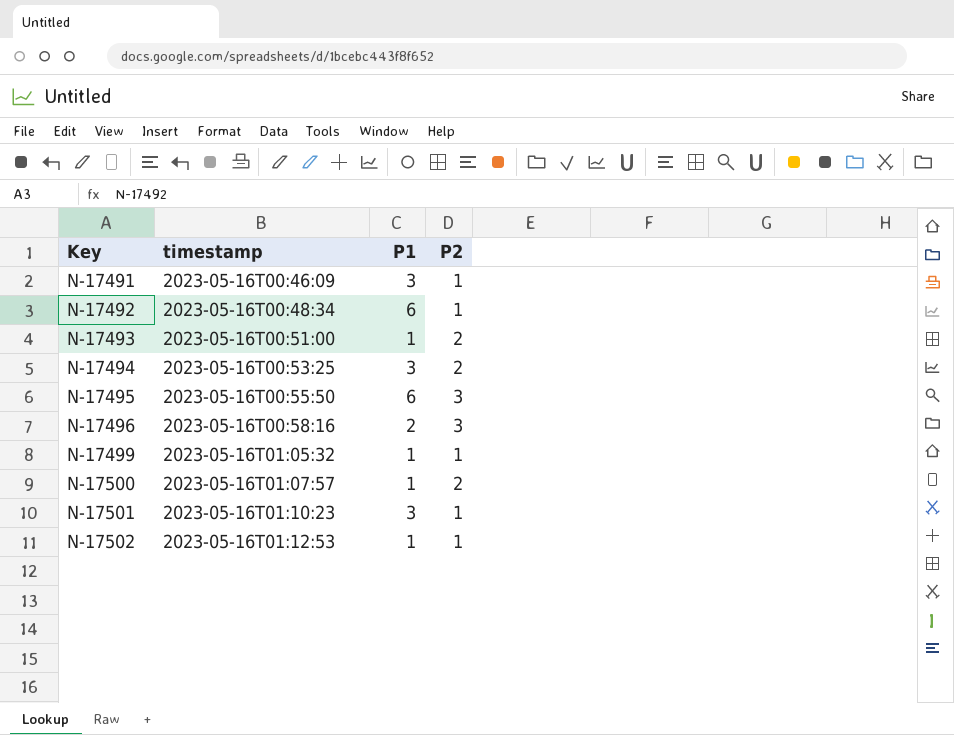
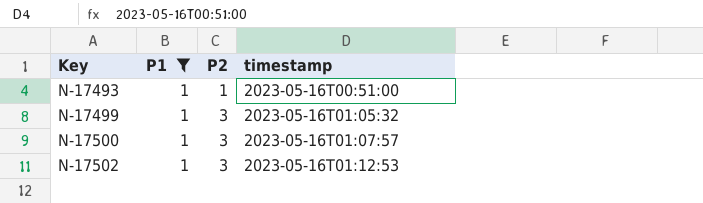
filter: none -> P1 = 1
column timestamp | position: 2 -> 4
N-17493 | P2: 2 -> 1
N-17499 | P2: 1 -> 3
N-17500 | P2: 2 -> 3
N-17502 | P2: 1 -> 3

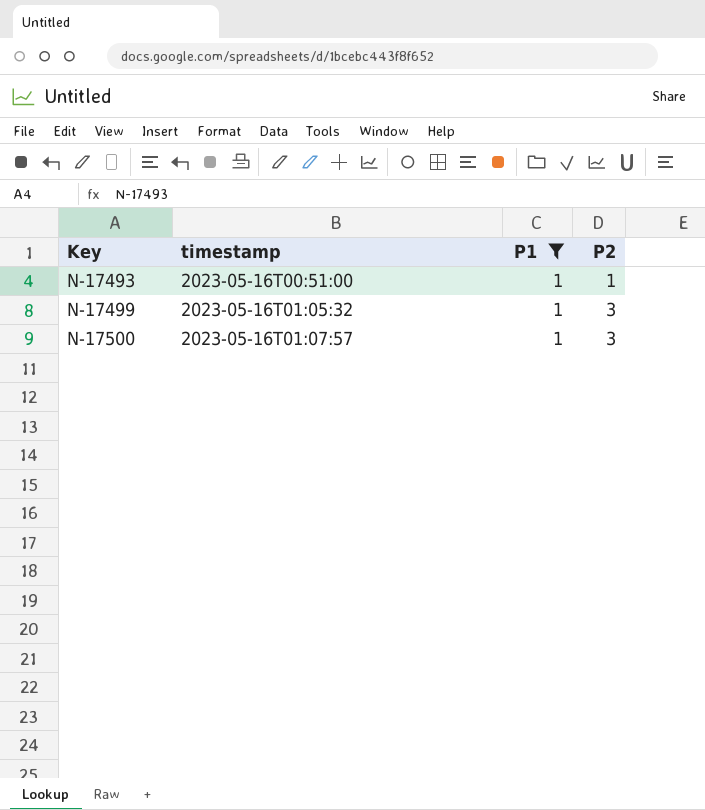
column timestamp | position: 4 -> 2
row N-17502: 1 | 3 | 2023-05-16T01:12:53 -> none

